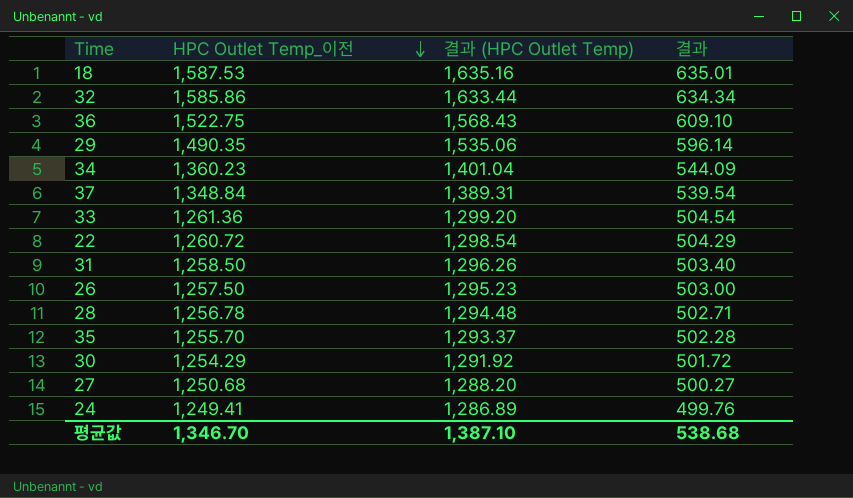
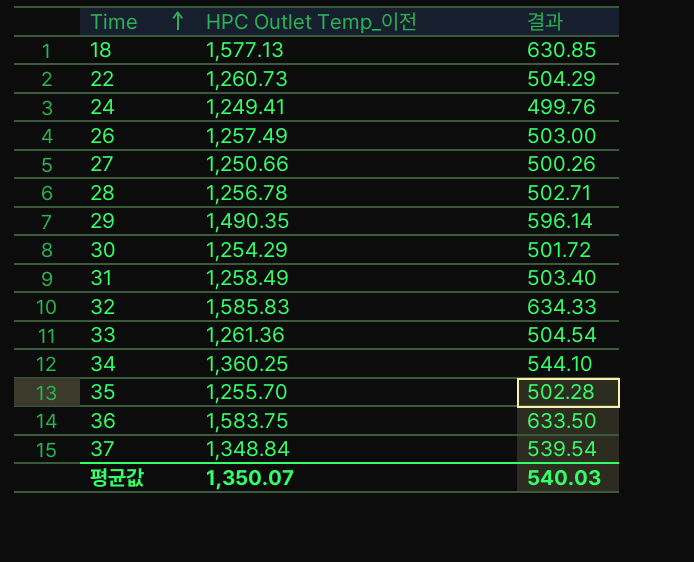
row order: HPC Outlet Temp_이전 descending -> Time ascending
column 결과 (HPC Outlet Temp) | formula: [HPC Outlet Temp_이전] * 1.03 -> none
18 | HPC Outlet Temp_이전: 1,587.53 -> 1,577.13
18 | 결과: 635.01 -> 630.85
22 | HPC Outlet Temp_이전: 1,260.72 -> 1,260.73
26 | HPC Outlet Temp_이전: 1,257.50 -> 1,257.49
27 | HPC Outlet Temp_이전: 1,250.68 -> 1,250.66
27 | 결과: 500.27 -> 500.26
31 | HPC Outlet Temp_이전: 1,258.50 -> 1,258.49
32 | HPC Outlet Temp_이전: 1,585.86 -> 1,585.83
32 | 결과: 634.34 -> 634.33
34 | HPC Outlet Temp_이전: 1,360.23 -> 1,360.25
34 | 결과: 544.09 -> 544.10
36 | HPC Outlet Temp_이전: 1,522.75 -> 1,583.75
36 | 결과: 609.10 -> 633.50
평균값 | HPC Outlet Temp_이전: 1,346.70 -> 1,350.07
평균값 | 결과: 538.68 -> 540.03

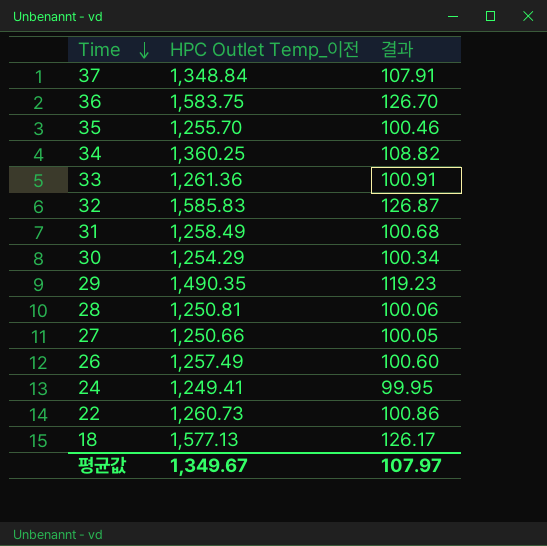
row order: Time ascending -> Time descending
column 결과 | formula: [HPC Outlet Temp_이전] * 0.4 -> [HPC Outlet Temp_이전] * 0.08
28 | HPC Outlet Temp_이전: 1,256.78 -> 1,250.81
평균값 | HPC Outlet Temp_이전: 1,350.07 -> 1,349.67
평균값 | 결과: 540.03 -> 107.97

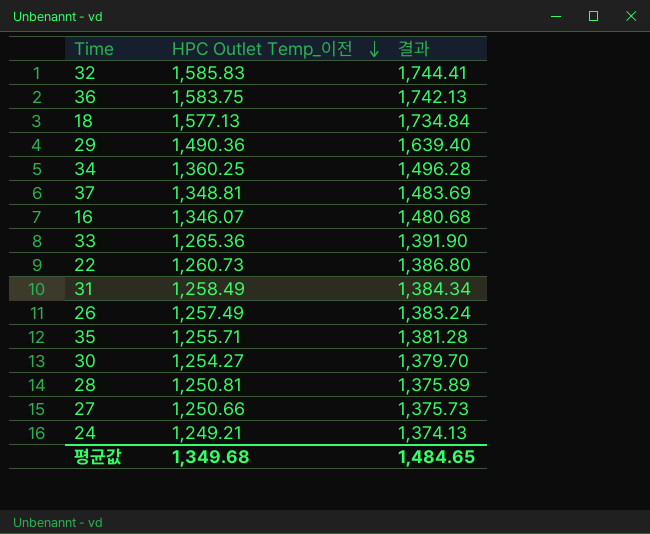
row order: Time descending -> HPC Outlet Temp_이전 descending
column 결과 | formula: [HPC Outlet Temp_이전] * 0.08 -> [HPC Outlet Temp_이전] * 1.1
29 | HPC Outlet Temp_이전: 1,490.35 -> 1,490.36
37 | HPC Outlet Temp_이전: 1,348.84 -> 1,348.81
row 16: none -> 1,346.07 | 1,480.68
33 | HPC Outlet Temp_이전: 1,261.36 -> 1,265.36
35 | HPC Outlet Temp_이전: 1,255.70 -> 1,255.71
30 | HPC Outlet Temp_이전: 1,254.29 -> 1,254.27
24 | HPC Outlet Temp_이전: 1,249.41 -> 1,249.21
평균값 | HPC Outlet Temp_이전: 1,349.67 -> 1,349.68
평균값 | 결과: 107.97 -> 1,484.65

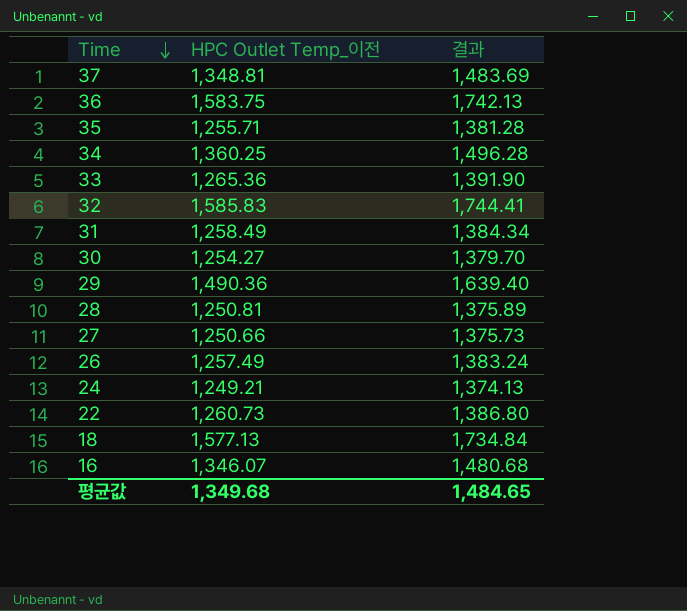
row order: HPC Outlet Temp_이전 descending -> Time descending

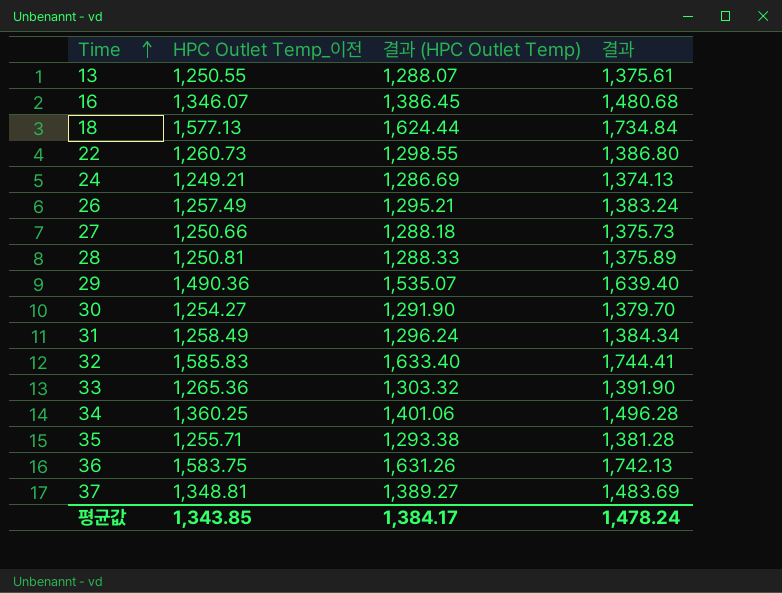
row order: Time descending -> Time ascending
column 결과 (HPC Outlet Temp) | formula: none -> [HPC Outlet Temp_이전] * 1.03
row 13: none -> 1,250.55 | 1,288.07 | 1,375.61
평균값 | HPC Outlet Temp_이전: 1,349.68 -> 1,343.85
평균값 | 결과: 1,484.65 -> 1,478.24

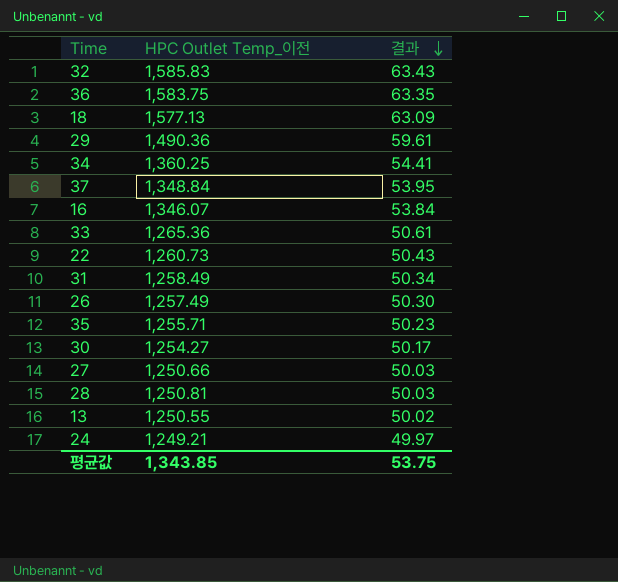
row order: Time ascending -> 결과 descending
column 결과 (HPC Outlet Temp) | formula: [HPC Outlet Temp_이전] * 1.03 -> none
column 결과 | formula: [HPC Outlet Temp_이전] * 1.1 -> [HPC Outlet Temp_이전] * 0.04
37 | HPC Outlet Temp_이전: 1,348.81 -> 1,348.84
평균값 | 결과: 1,478.24 -> 53.75

